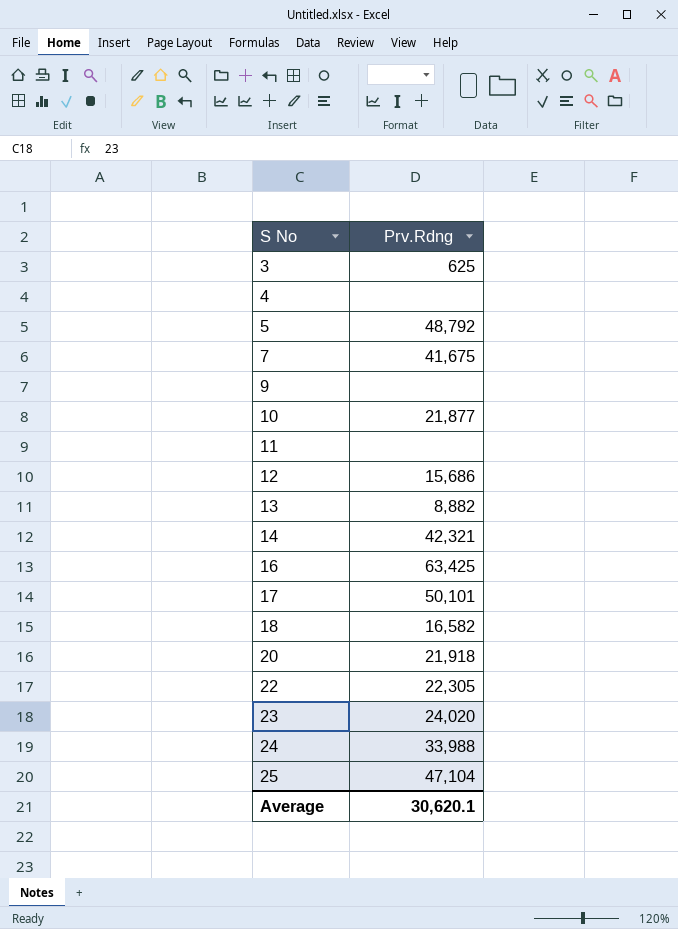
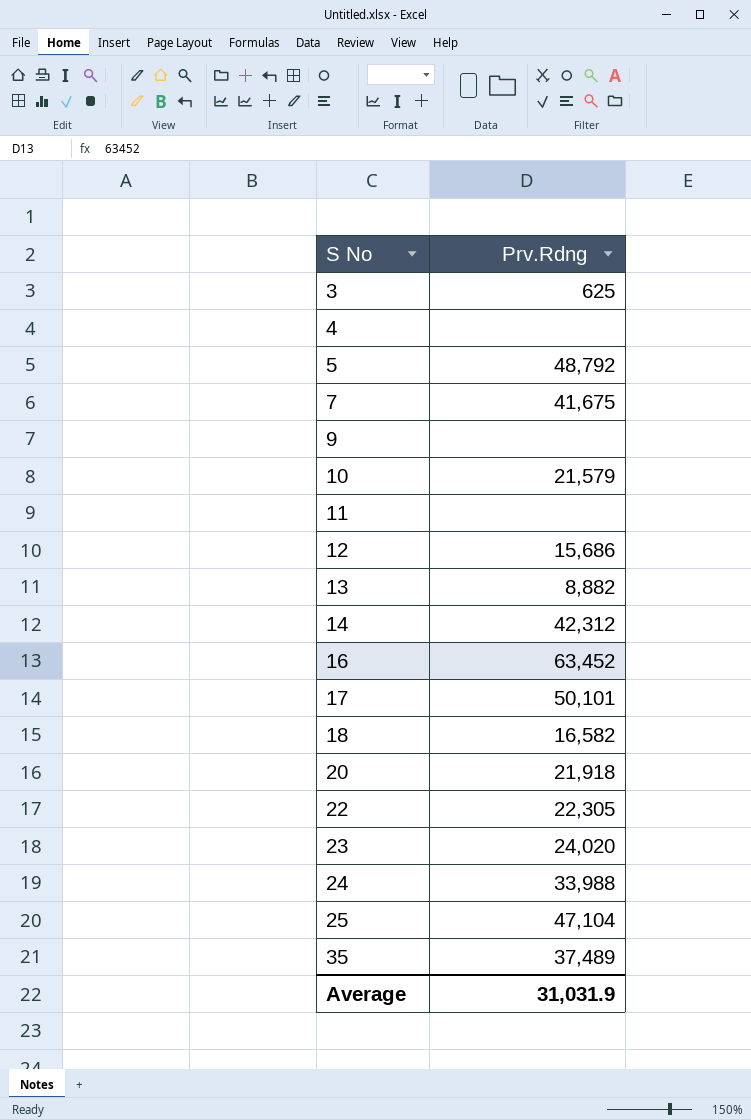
10 | Prv.Rdng: 21,877 -> 21,579
14 | Prv.Rdng: 42,321 -> 42,312
16 | Prv.Rdng: 63,425 -> 63,452
row 35: none -> 37,489
Average | Prv.Rdng: 30,620.1 -> 31,031.9

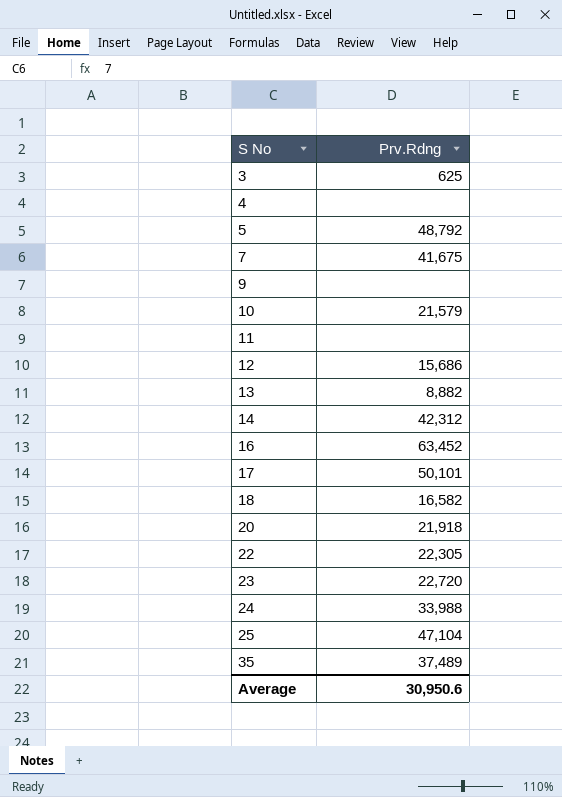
23 | Prv.Rdng: 24,020 -> 22,720
Average | Prv.Rdng: 31,031.9 -> 30,950.6

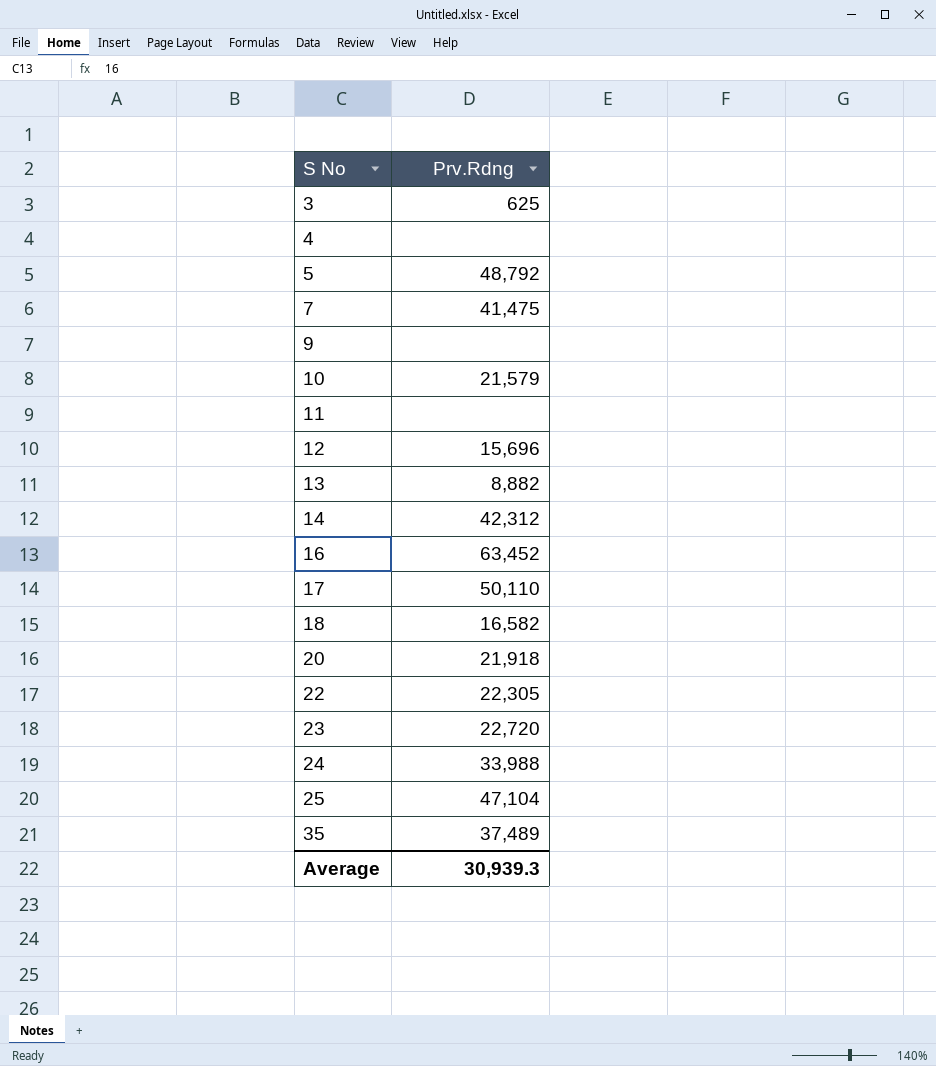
7 | Prv.Rdng: 41,675 -> 41,475
12 | Prv.Rdng: 15,686 -> 15,696
17 | Prv.Rdng: 50,101 -> 50,110
Average | Prv.Rdng: 30,950.6 -> 30,939.3

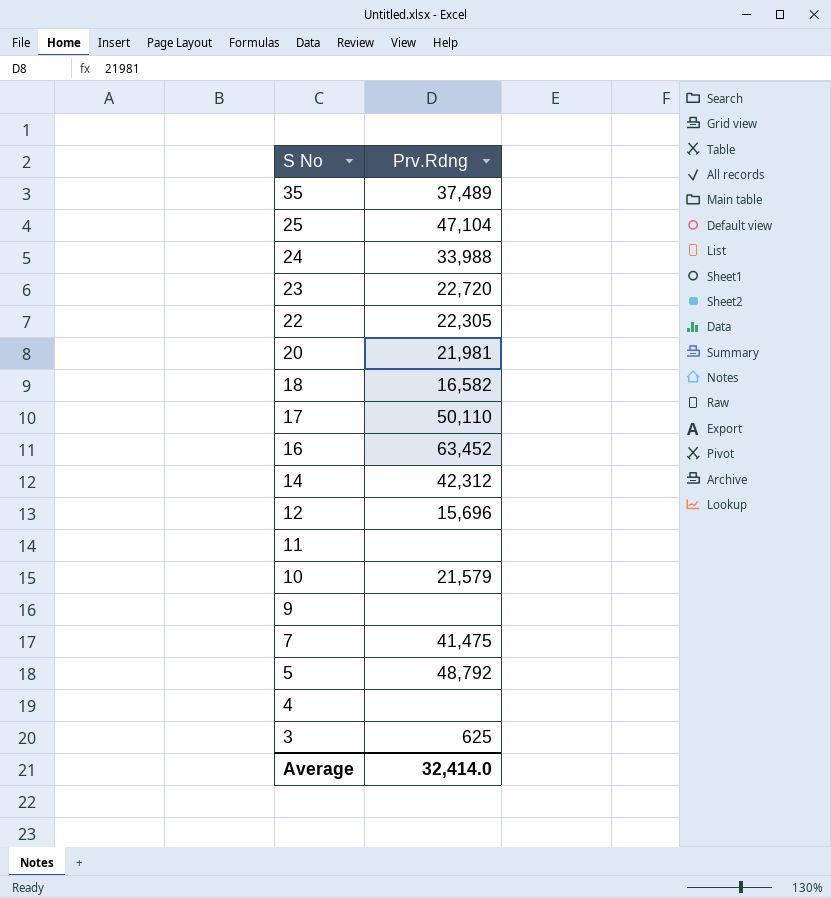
row order: S No ascending -> S No descending
row 13: 8,882 -> none
20 | Prv.Rdng: 21,918 -> 21,981
Average | Prv.Rdng: 30,939.3 -> 32,414.0

